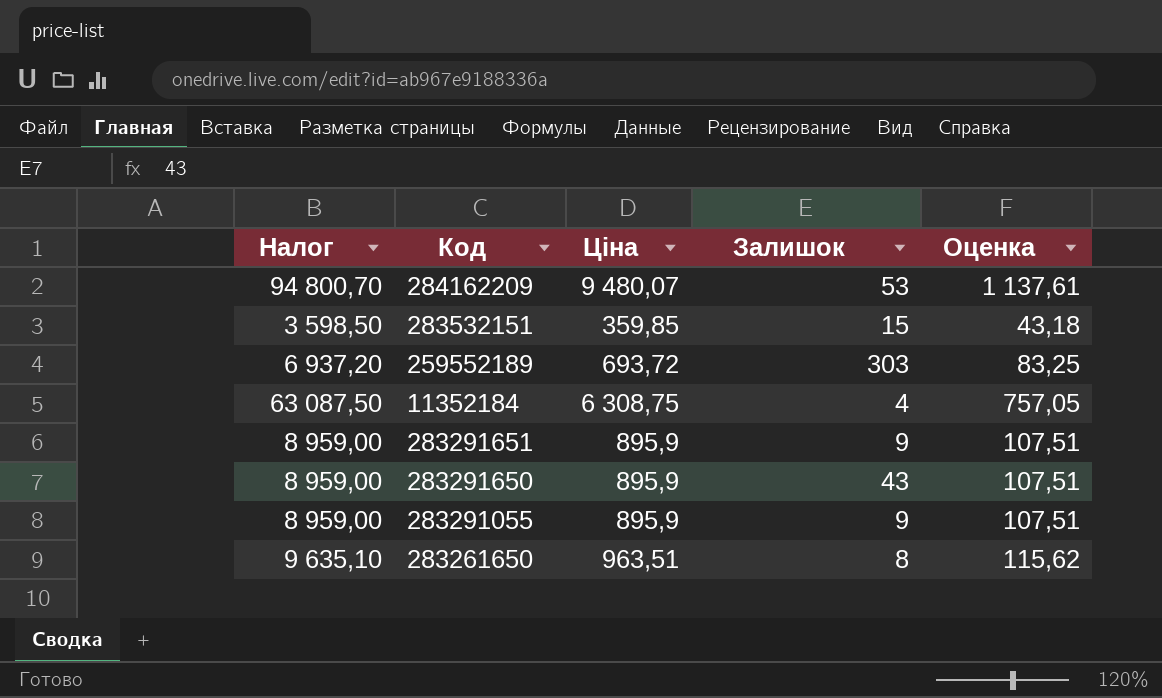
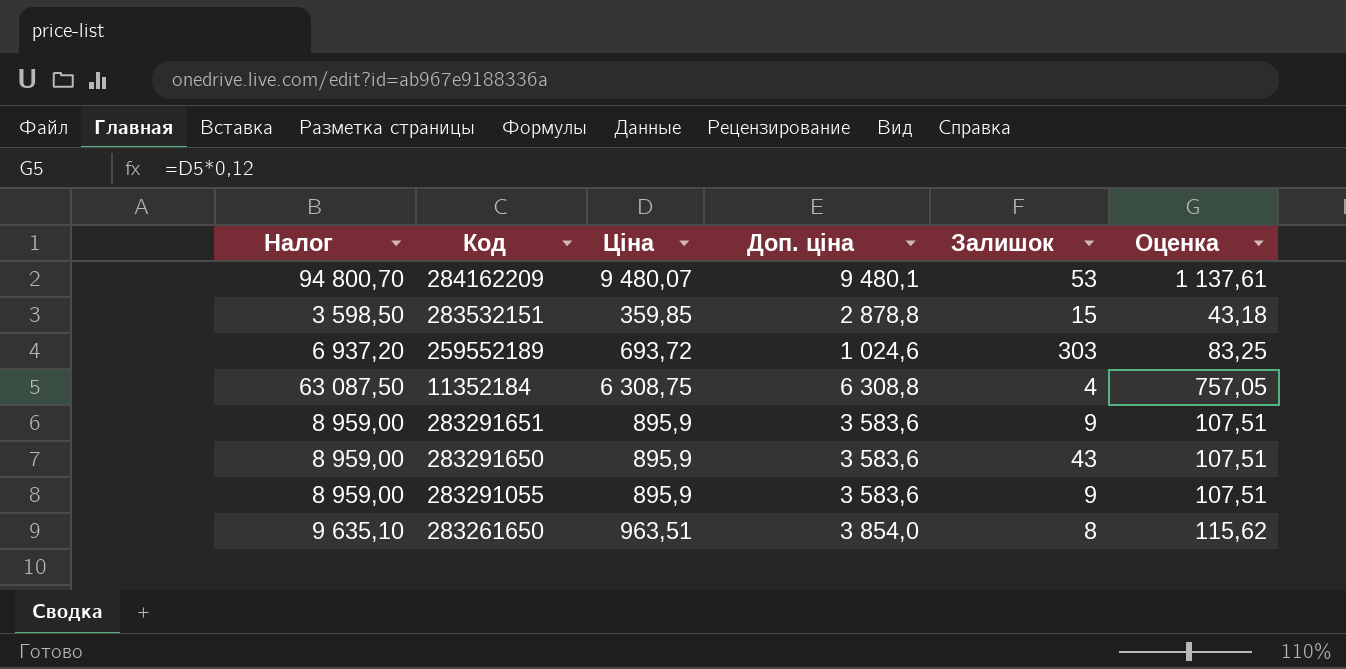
column Доп. ціна | position: none -> 4

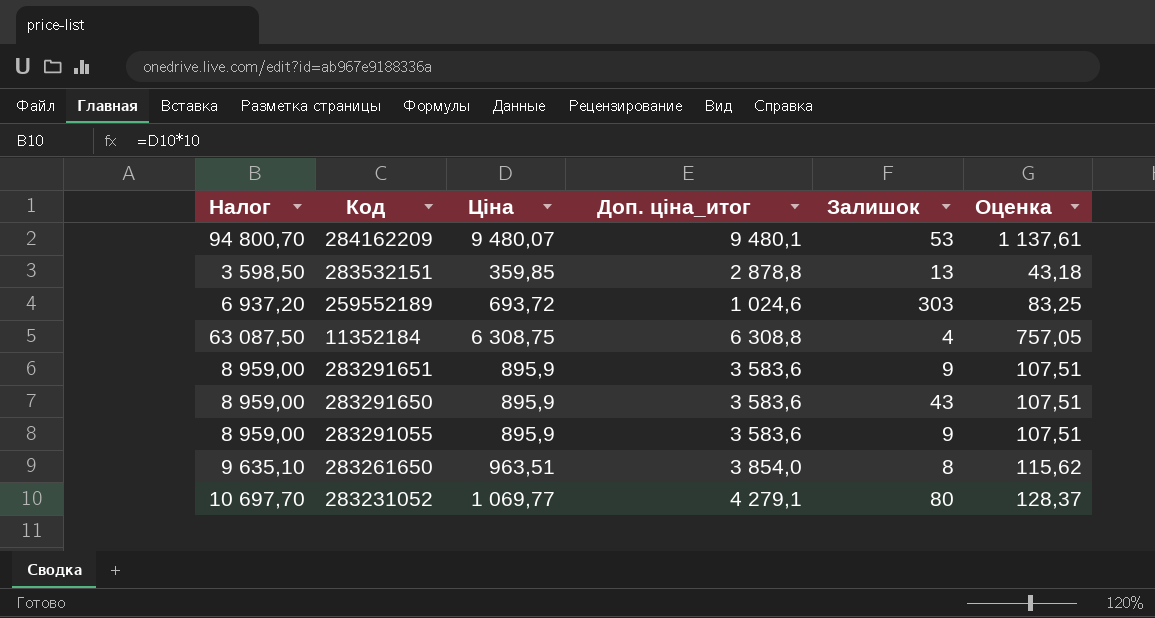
column name: Доп. ціна -> Доп. ціна_итог
283532151 | Залишок: 15 -> 13
row 283231052: none -> 10 697,70 | 1 069,77 | 4 279,1 | 80 | 128,37

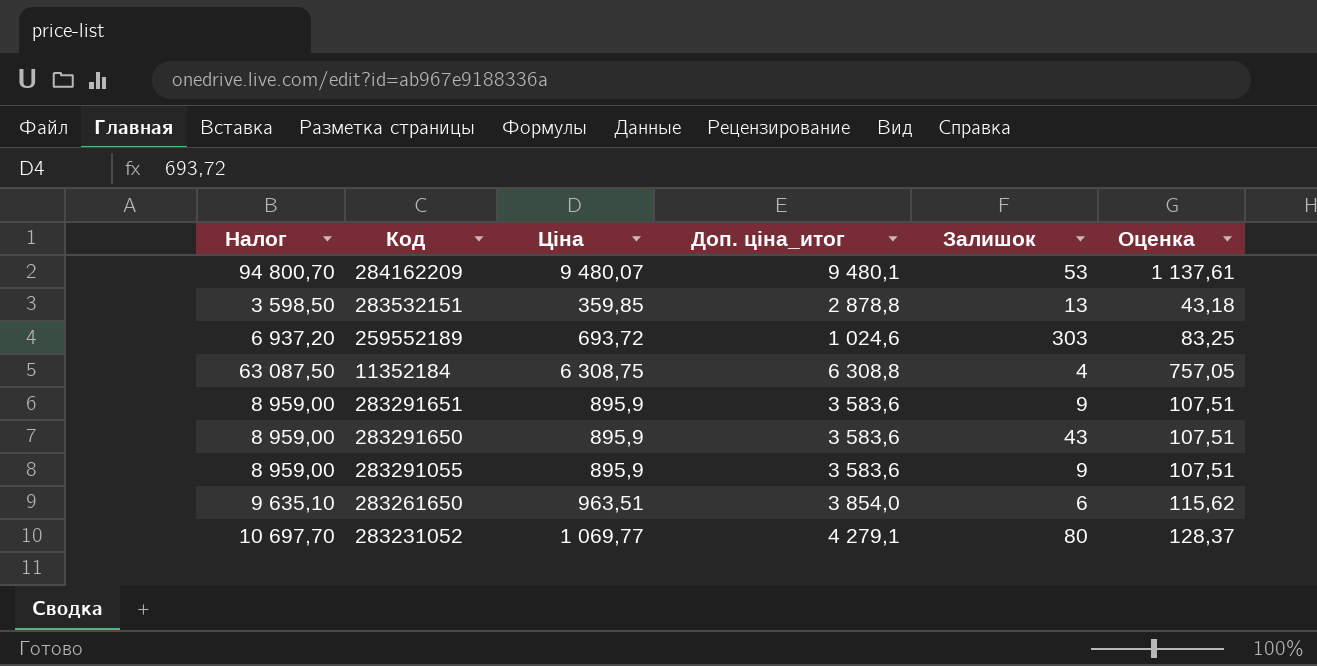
283261650 | Залишок: 8 -> 6

